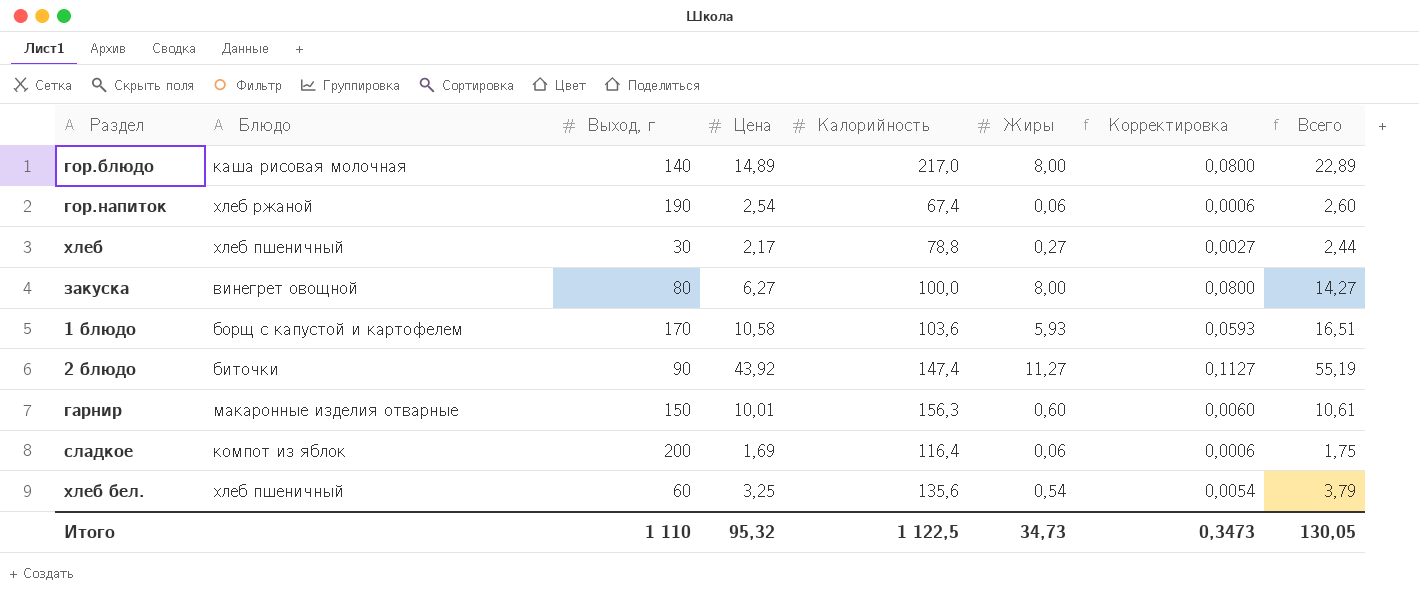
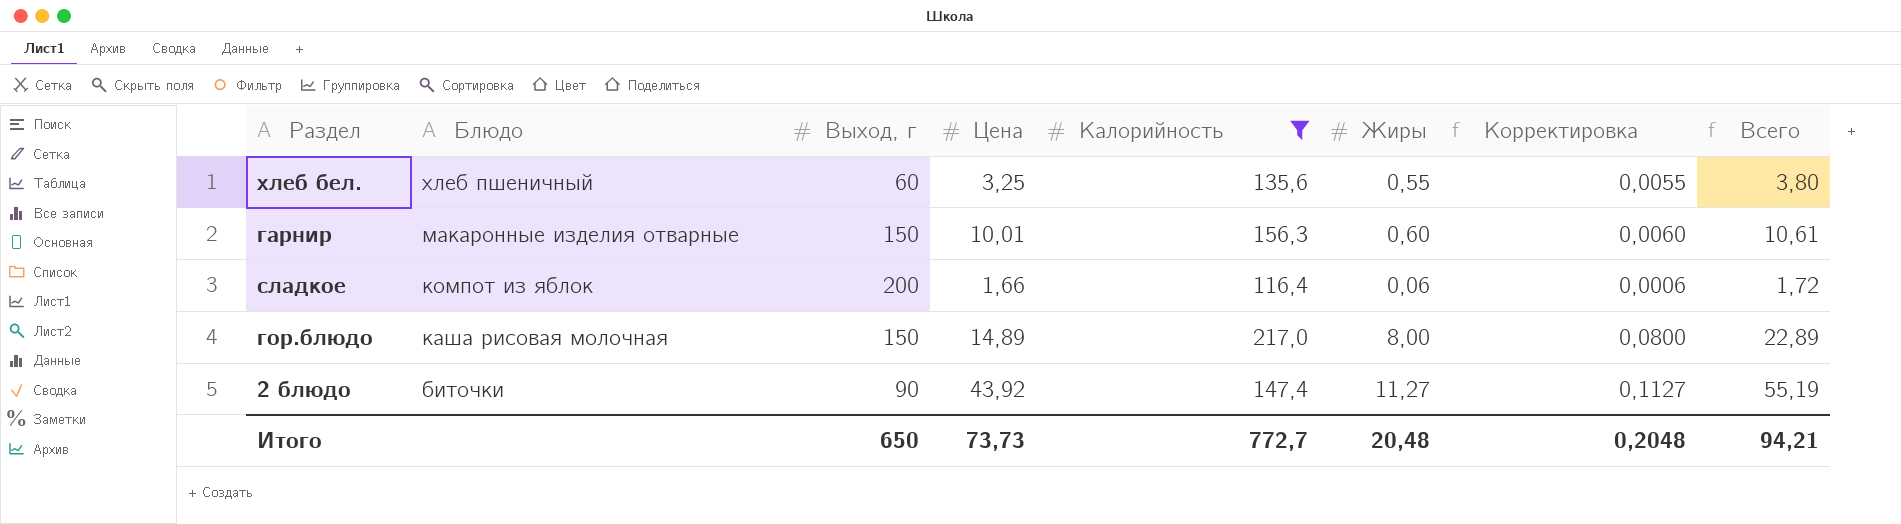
filter: none -> Калорийность >= 116,4
row order: none -> Блюдо descending
хлеб бел. | Жиры: 0,54 -> 0,55
хлеб бел. | Корректировка: 0,0054 -> 0,0055
хлеб бел. | Всего: 3,79 -> 3,80
сладкое | Цена: 1,69 -> 1,66
сладкое | Всего: 1,75 -> 1,72
гор.блюдо | Выход, г: 140 -> 150
Итого | Выход, г: 1 110 -> 650
Итого | Цена: 95,32 -> 73,73
Итого | Калорийность: 1 122,5 -> 772,7
Итого | Жиры: 34,73 -> 20,48
Итого | Корректировка: 0,3473 -> 0,2048
Итого | Всего: 130,05 -> 94,21

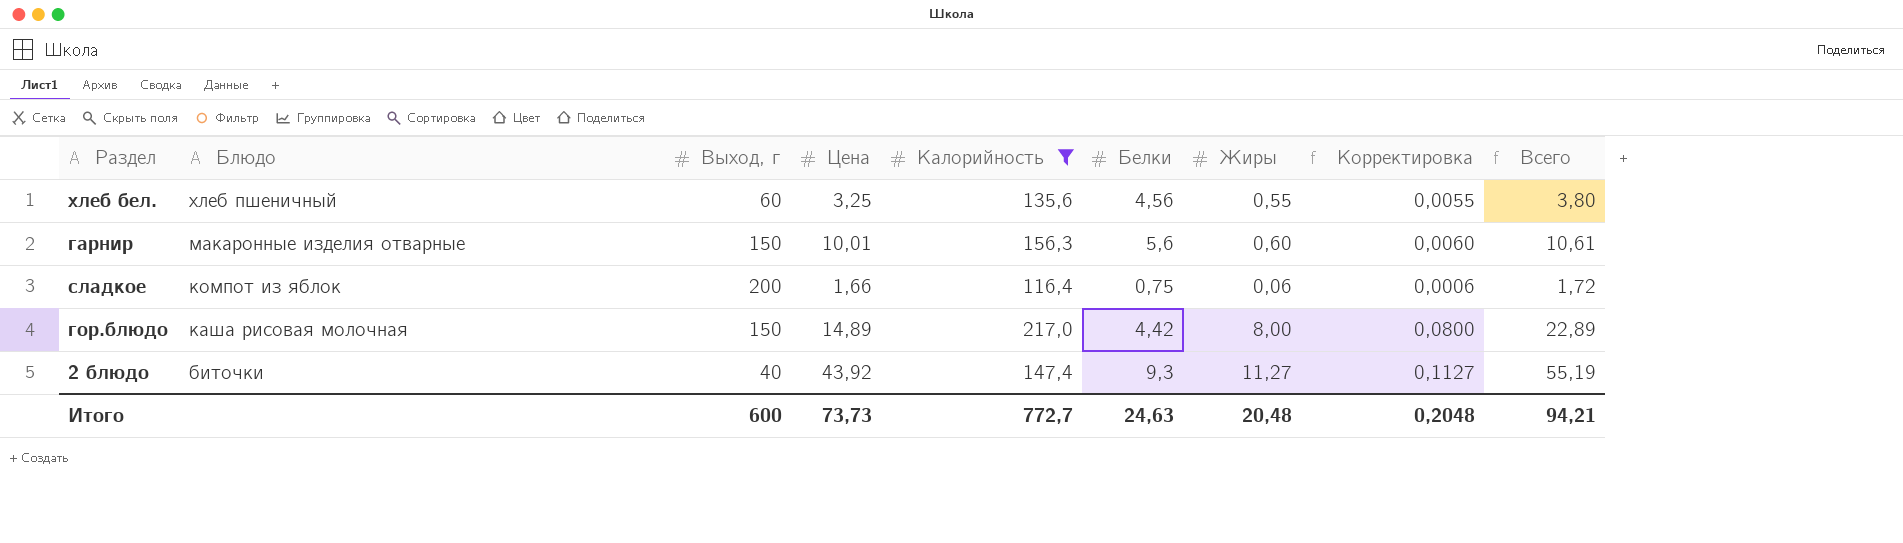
column Белки | position: none -> 6
2 блюдо | Выход, г: 90 -> 40
Итого | Выход, г: 650 -> 600

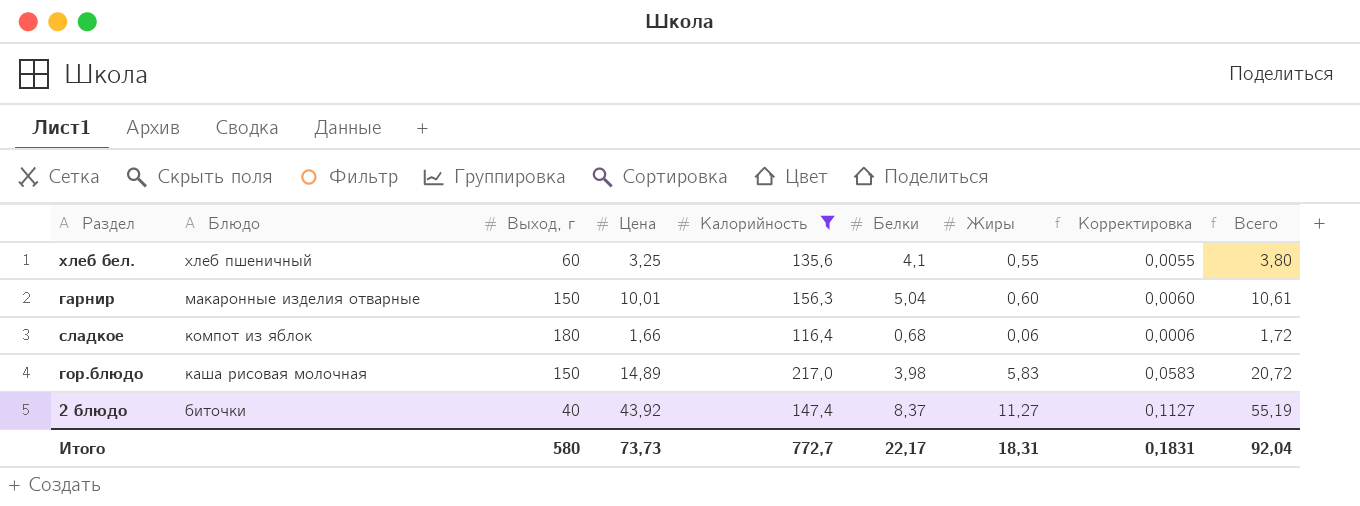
хлеб бел. | Белки: 4,56 -> 4,1
гарнир | Белки: 5,6 -> 5,04
сладкое | Выход, г: 200 -> 180
сладкое | Белки: 0,75 -> 0,68
гор.блюдо | Белки: 4,42 -> 3,98
гор.блюдо | Жиры: 8,00 -> 5,83
гор.блюдо | Корректировка: 0,0800 -> 0,0583
гор.блюдо | Всего: 22,89 -> 20,72
2 блюдо | Белки: 9,3 -> 8,37
Итого | Выход, г: 600 -> 580
Итого | Белки: 24,63 -> 22,17
Итого | Жиры: 20,48 -> 18,31
Итого | Корректировка: 0,2048 -> 0,1831
Итого | Всего: 94,21 -> 92,04

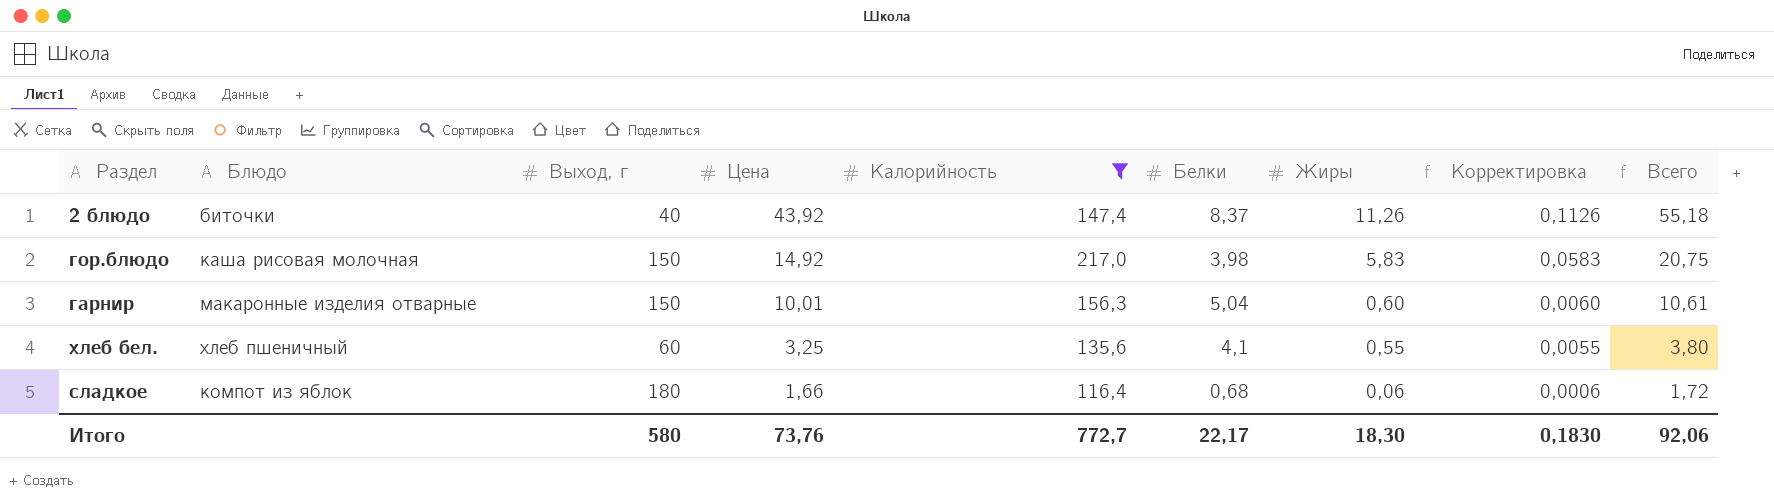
row order: Блюдо descending -> Цена descending
2 блюдо | Жиры: 11,27 -> 11,26
2 блюдо | Корректировка: 0,1127 -> 0,1126
2 блюдо | Всего: 55,19 -> 55,18
гор.блюдо | Цена: 14,89 -> 14,92
гор.блюдо | Всего: 20,72 -> 20,75
Итого | Цена: 73,73 -> 73,76
Итого | Жиры: 18,31 -> 18,30
Итого | Корректировка: 0,1831 -> 0,1830
Итого | Всего: 92,04 -> 92,06

